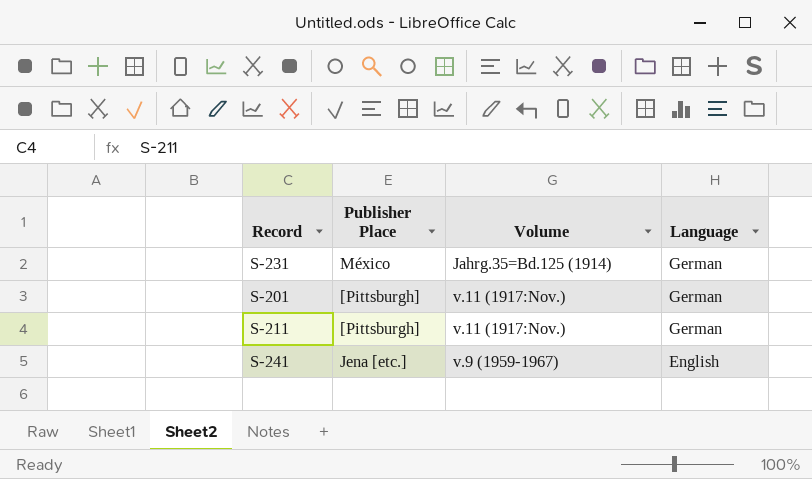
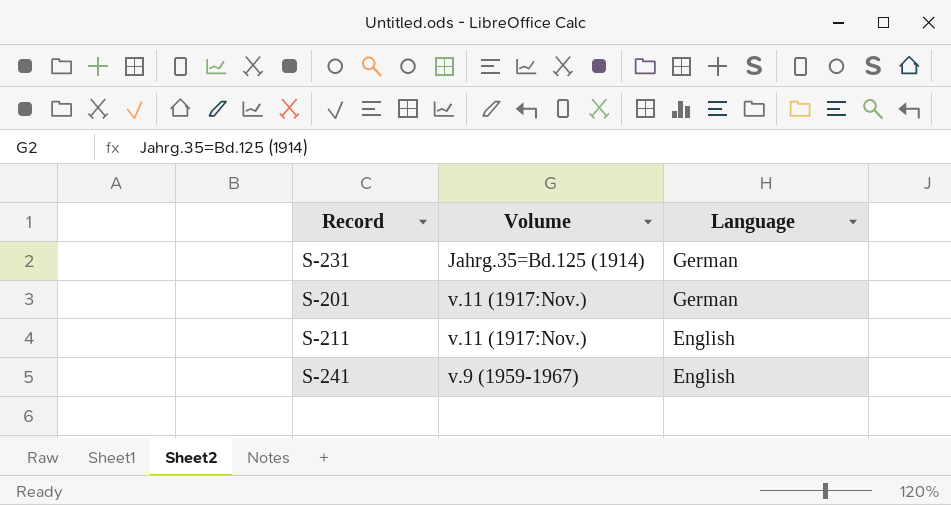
column Publisher Place | position: 2 -> none
S-211 | Language: German -> English

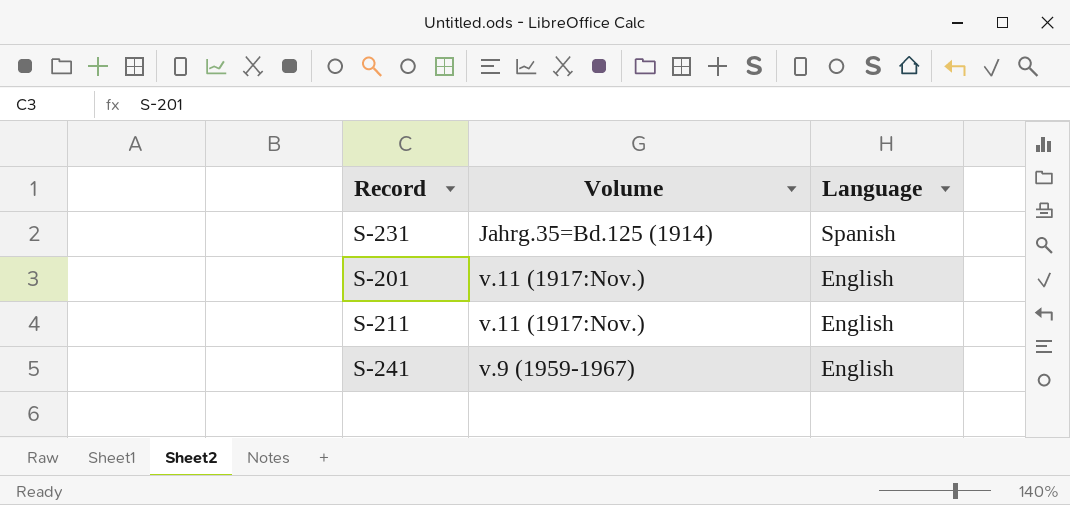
S-231 | Language: German -> Spanish
S-201 | Language: German -> English

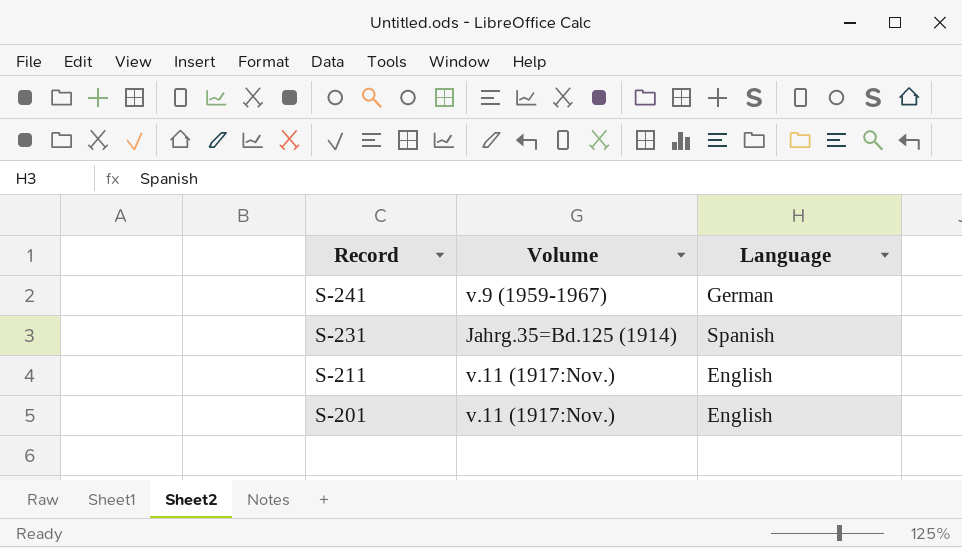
row order: Language descending -> Record descending
S-241 | Language: English -> German

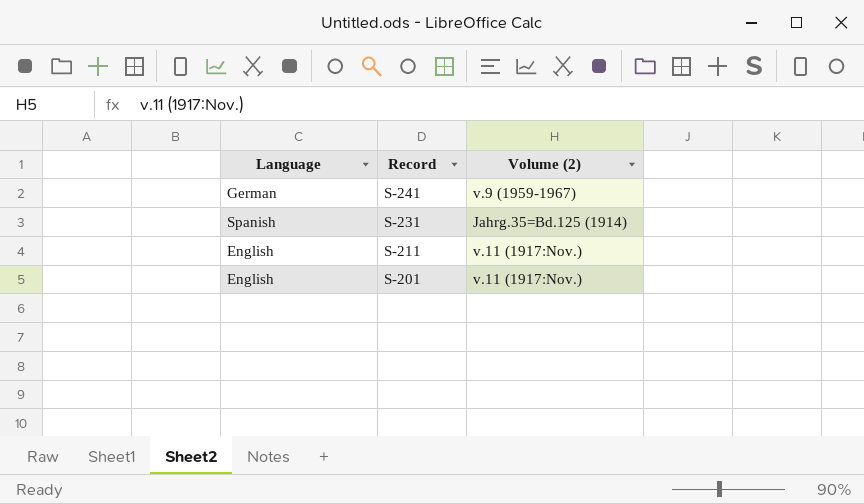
column Language | position: 3 -> 1
column name: Volume -> Volume (2)

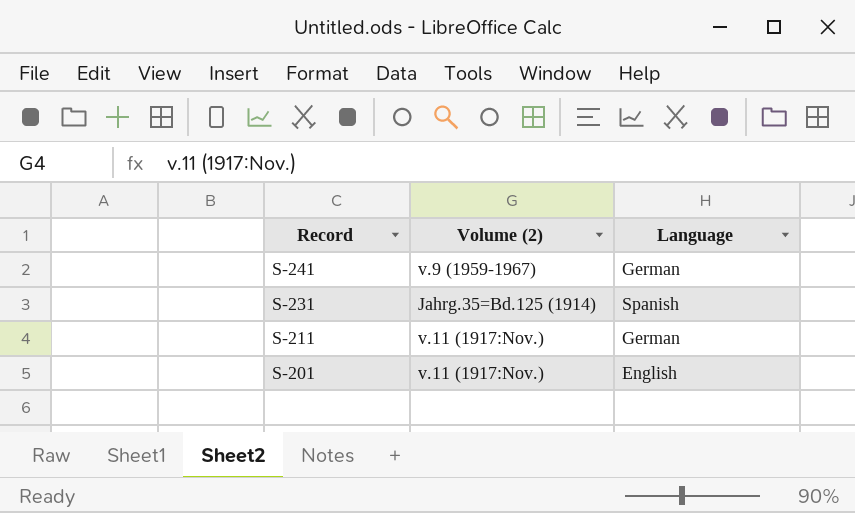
column Language | position: 1 -> 3
S-211 | Language: English -> German

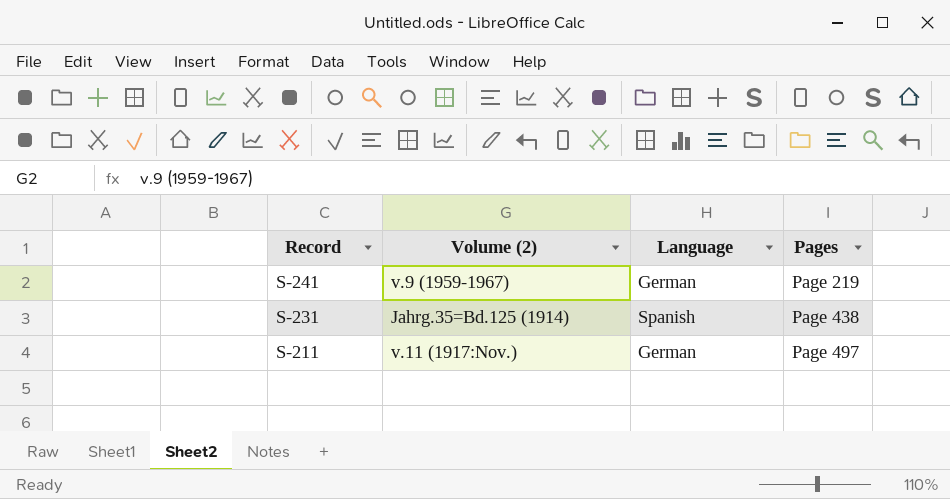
column Pages | position: none -> 4
row S-201: v.11 (1917:Nov.) | English -> none

